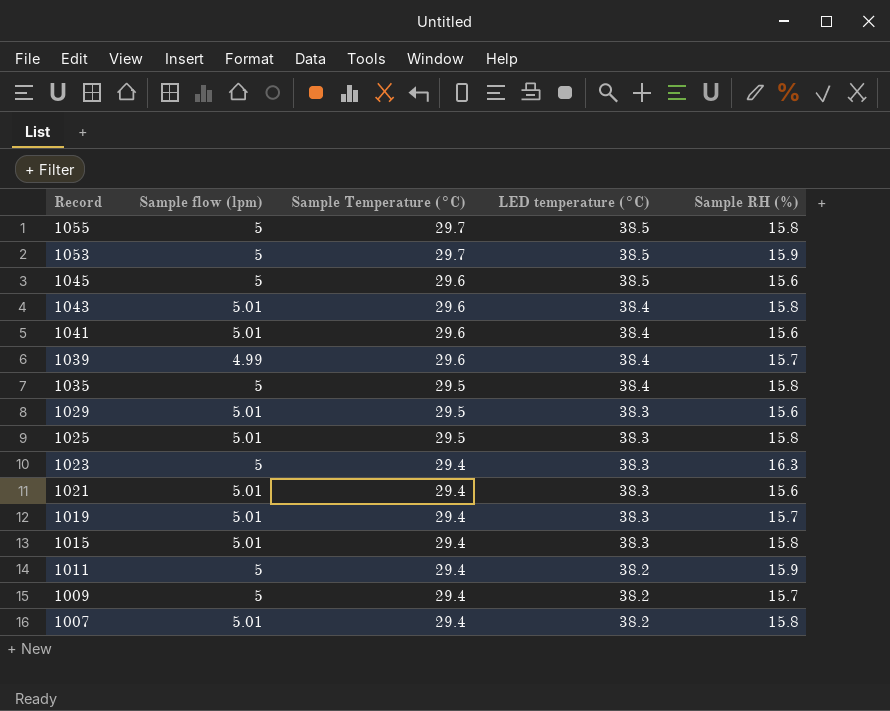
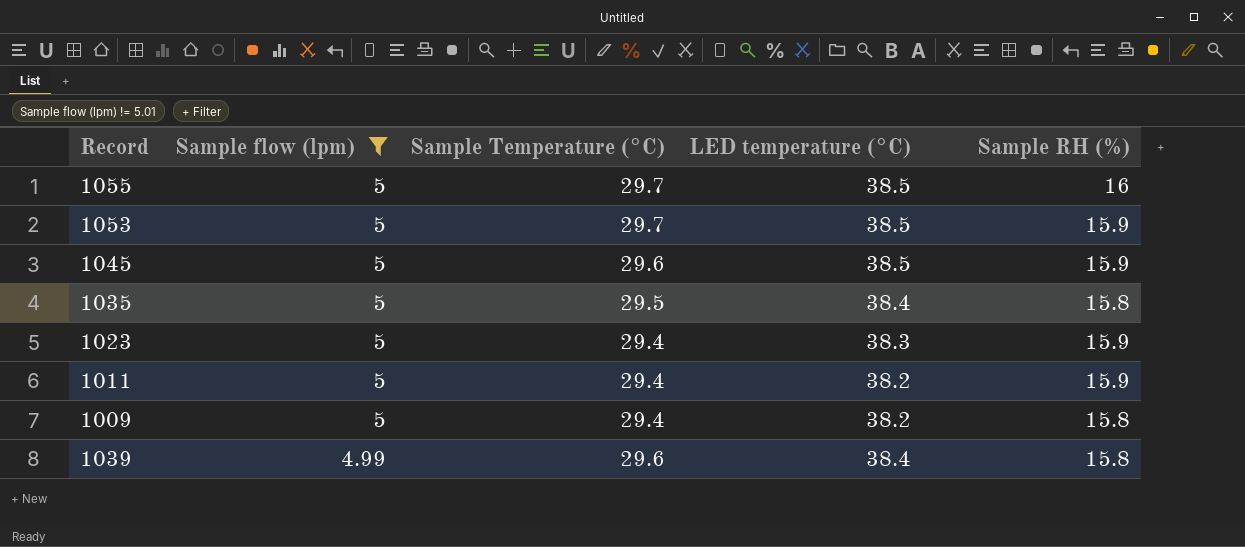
filter: none -> Sample flow (lpm) != 5.01
row order: Record descending -> Sample flow (lpm) descending
1055 | Sample RH (%): 15.8 -> 16
1045 | Sample RH (%): 15.6 -> 15.9
1023 | Sample RH (%): 16.3 -> 15.9
1009 | Sample RH (%): 15.7 -> 15.8
1039 | Sample RH (%): 15.7 -> 15.8

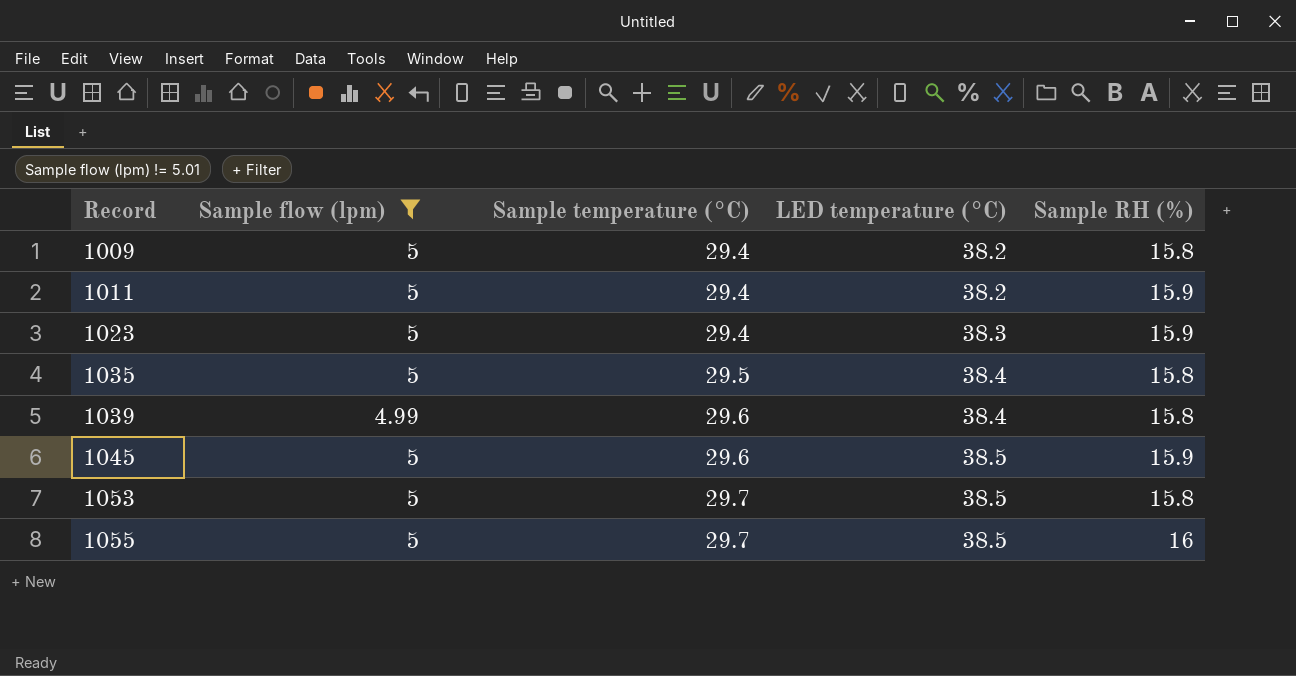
row order: Sample flow (lpm) descending -> Record ascending
column name: Sample Temperature (°C) -> Sample temperature (°C)
1053 | Sample RH (%): 15.9 -> 15.8

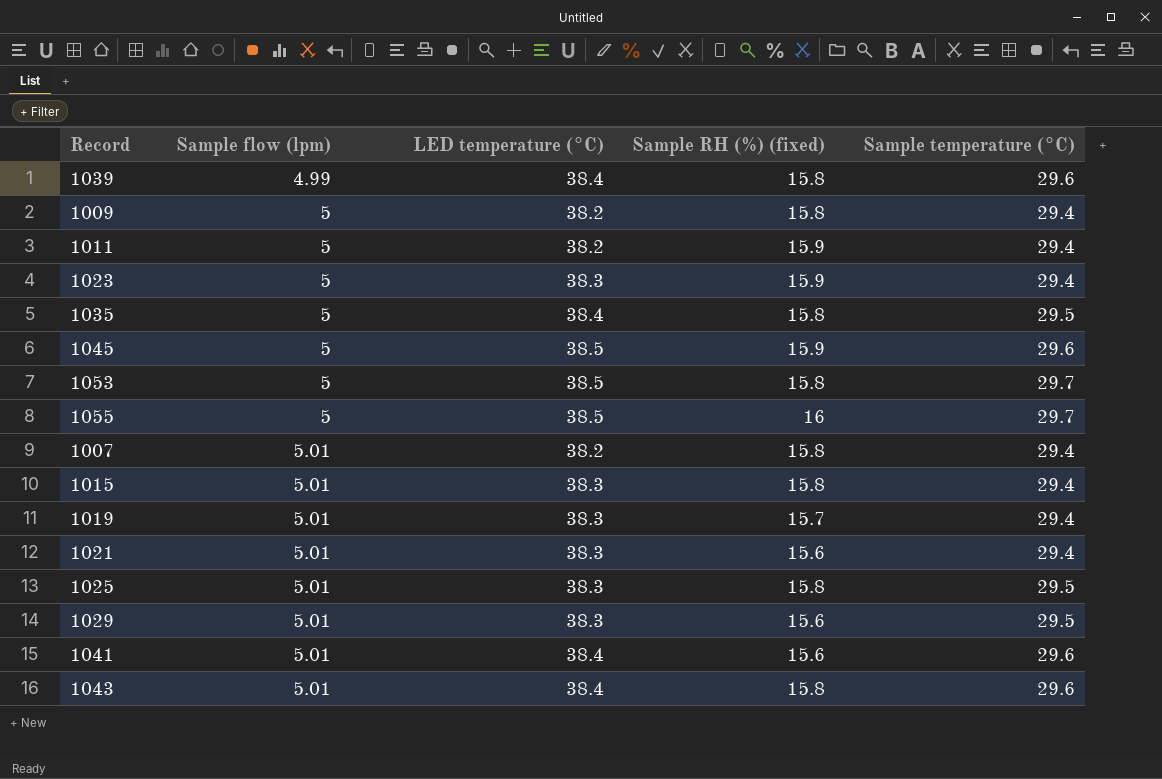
filter: Sample flow (lpm) != 5.01 -> none
row order: Record ascending -> Sample flow (lpm) ascending
column name: Sample RH (%) -> Sample RH (%) (fixed)
column Sample temperature (°C) | position: 3 -> 5

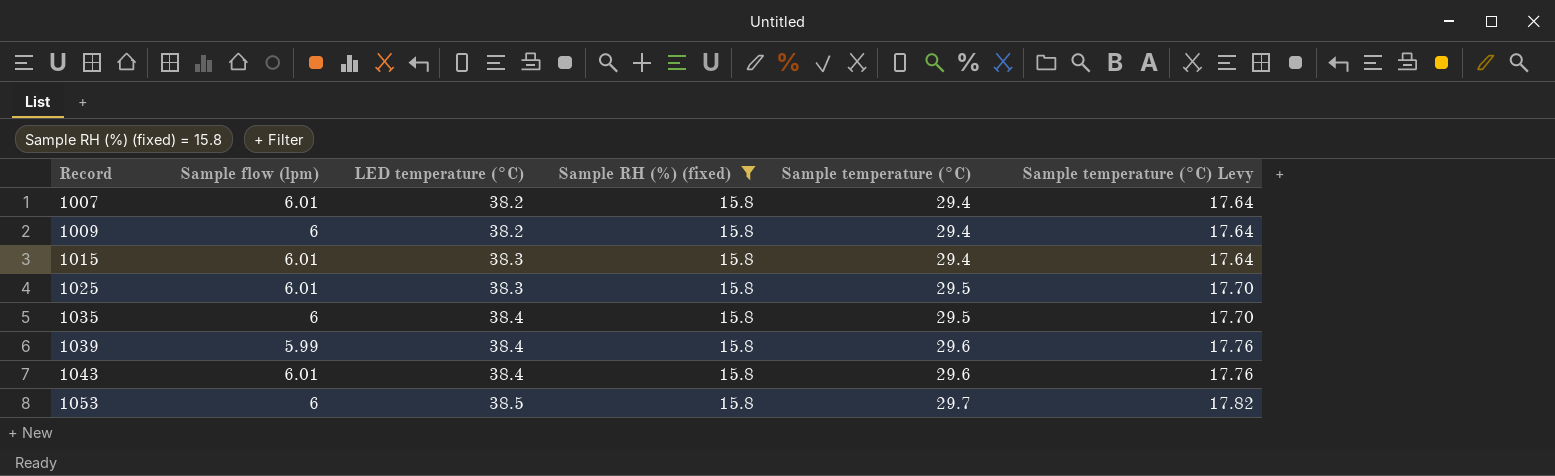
filter: none -> Sample RH (%) (fixed) = 15.8
row order: Sample flow (lpm) ascending -> Record ascending
column Sample temperature (°C) Levy | formula: none -> [Sample temperature (°C)] * 0.6
1007 | Sample flow (lpm): 5.01 -> 6.01
1009 | Sample flow (lpm): 5 -> 6
1015 | Sample flow (lpm): 5.01 -> 6.01
1025 | Sample flow (lpm): 5.01 -> 6.01
1035 | Sample flow (lpm): 5 -> 6
1039 | Sample flow (lpm): 4.99 -> 5.99
1043 | Sample flow (lpm): 5.01 -> 6.01
1053 | Sample flow (lpm): 5 -> 6

